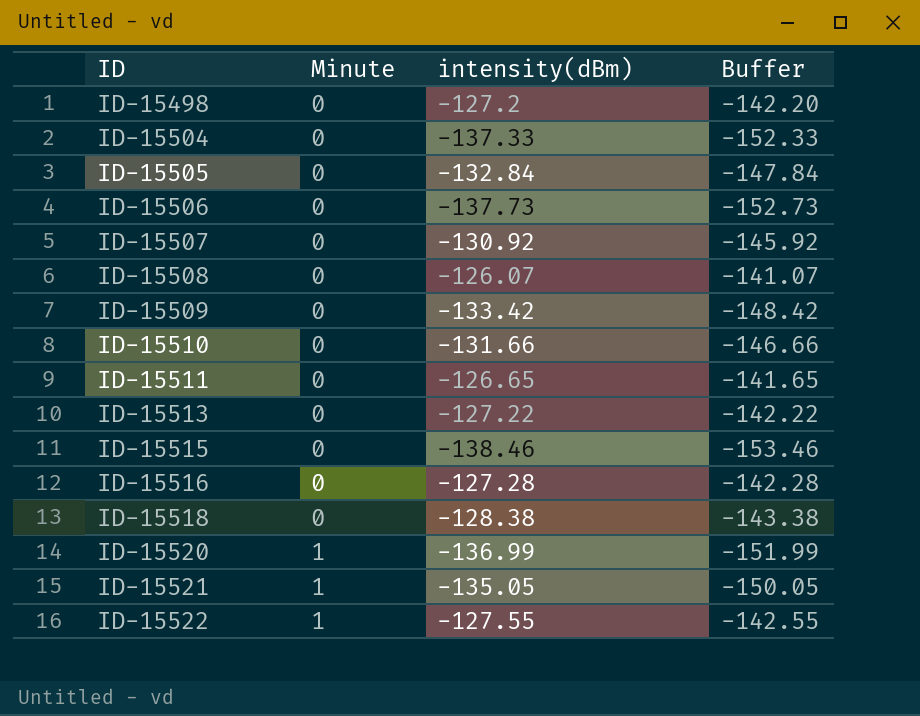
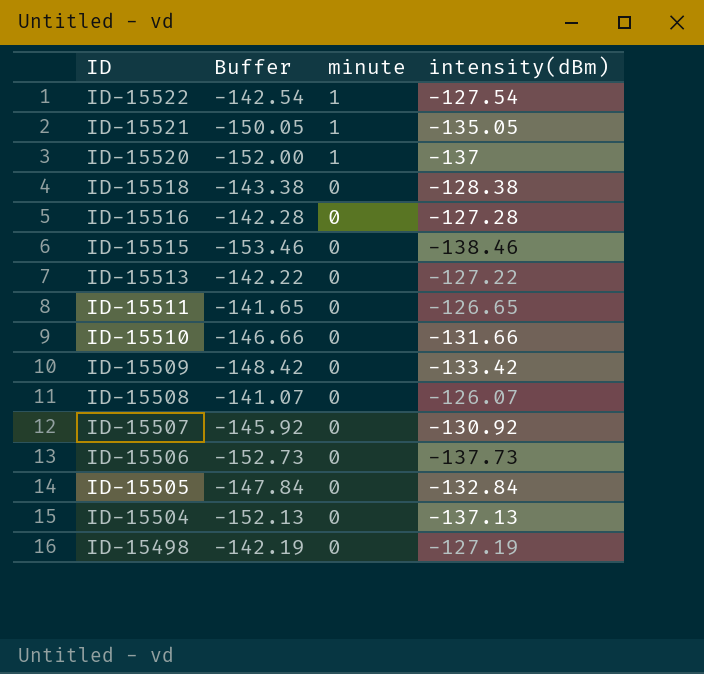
row order: ID ascending -> ID descending
column Buffer | position: 4 -> 2
column name: Minute -> minute
ID-15522 | Buffer: -142.55 -> -142.54
ID-15522 | intensity(dBm): -127.55 -> -127.54
ID-15520 | Buffer: -151.99 -> -152.00
ID-15520 | intensity(dBm): -136.99 -> -137
ID-15504 | Buffer: -152.33 -> -152.13
ID-15504 | intensity(dBm): -137.33 -> -137.13
ID-15498 | Buffer: -142.20 -> -142.19
ID-15498 | intensity(dBm): -127.2 -> -127.19

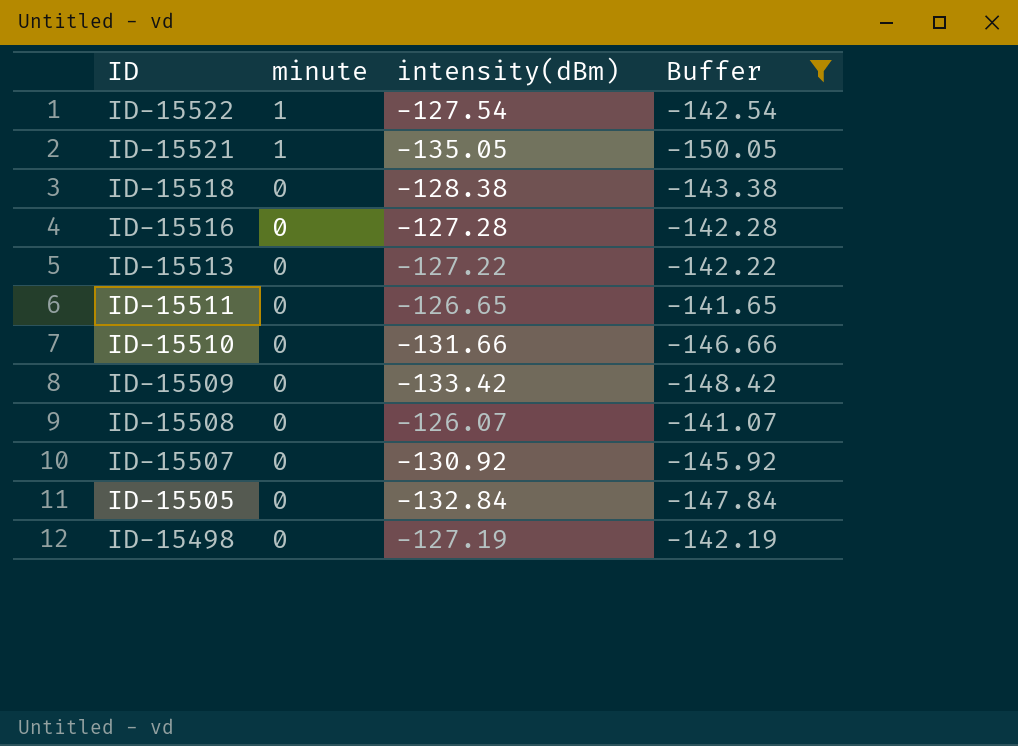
filter: none -> Buffer >= -150.05
column Buffer | position: 2 -> 4

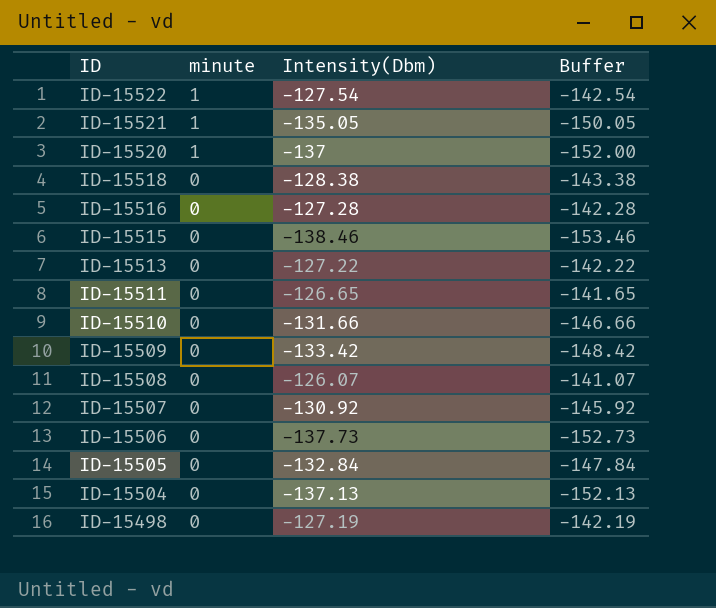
filter: Buffer >= -150.05 -> none
column name: intensity(dBm) -> Intensity(Dbm)

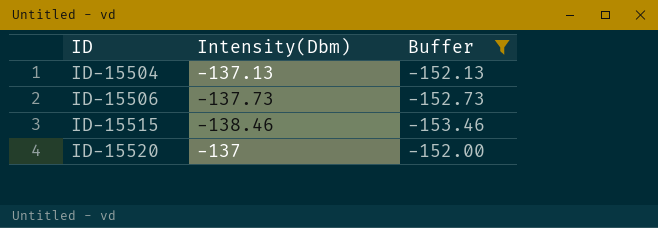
filter: none -> Buffer <= -152.00
row order: ID descending -> ID ascending
column minute | position: 2 -> none

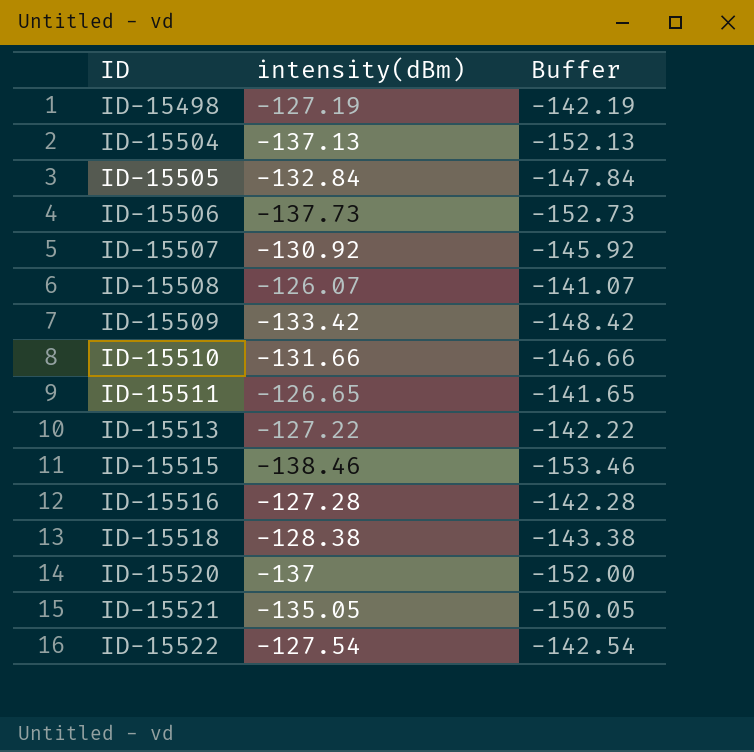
filter: Buffer <= -152.00 -> none
column name: Intensity(Dbm) -> intensity(dBm)

